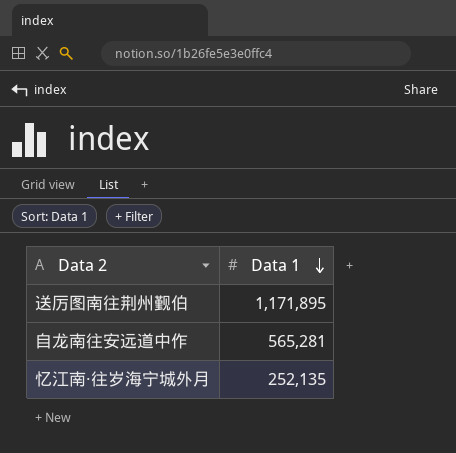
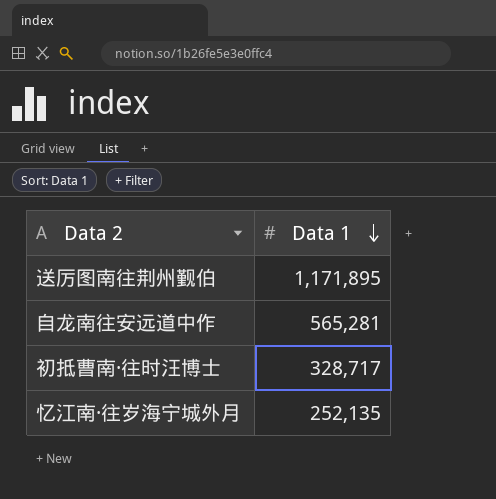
row 初抵曹南·往时汪博士: none -> 328,717

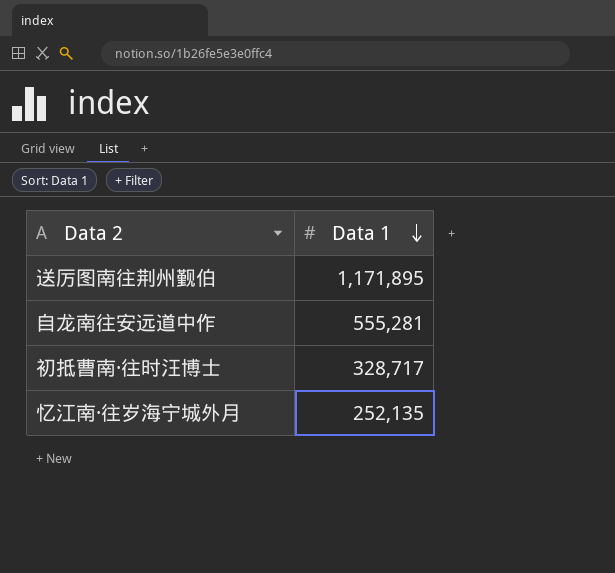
自龙南往安远道中作 | Data 1: 565,281 -> 555,281

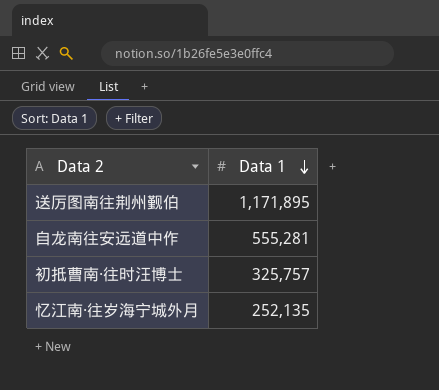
初抵曹南·往时汪博士 | Data 1: 328,717 -> 325,757

